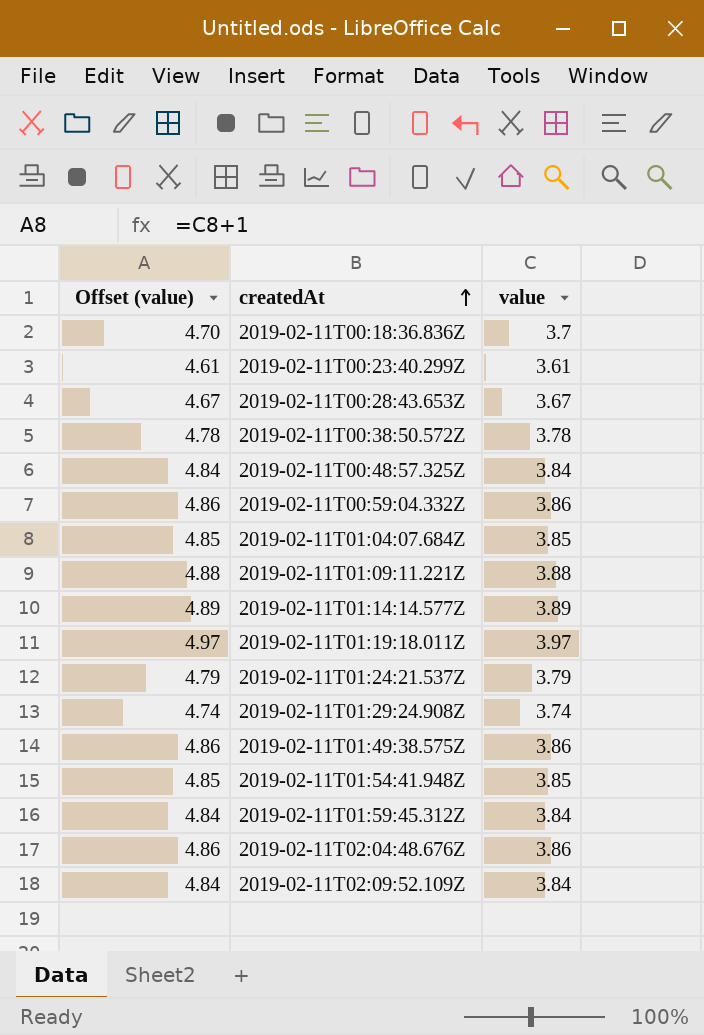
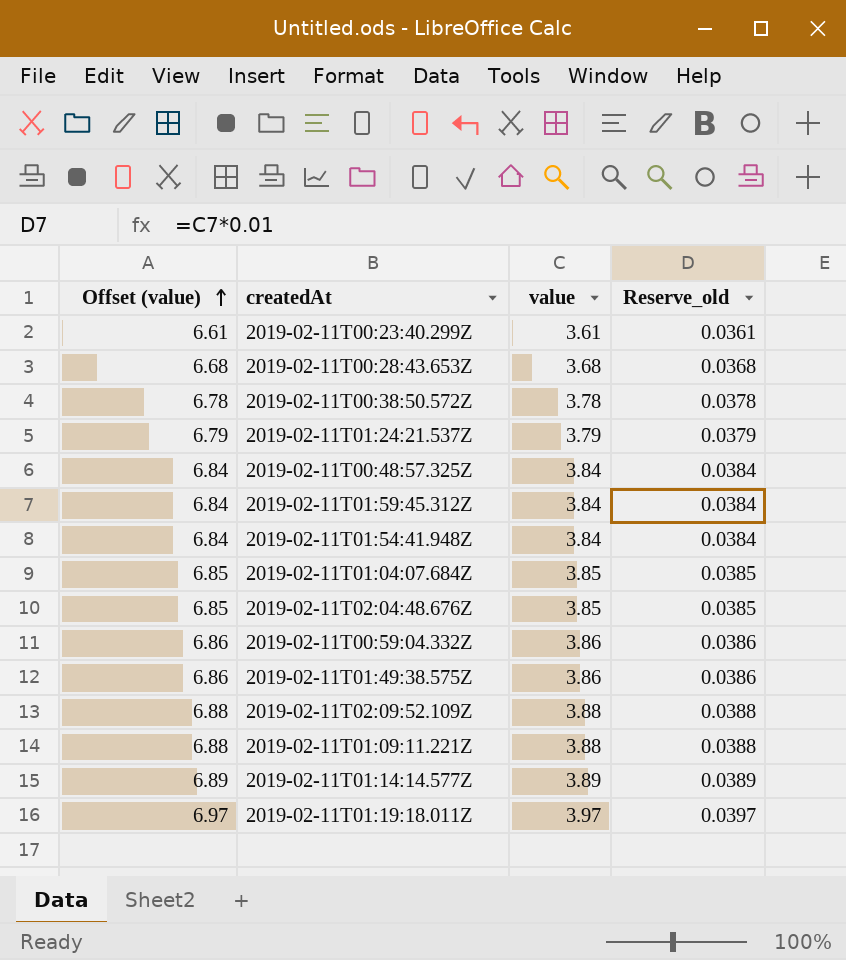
row order: createdAt ascending -> Offset (value) ascending
column Offset (value) | formula: [value] + 1 -> [value] + 3
column Reserve_old | formula: none -> [value] * 0.01
row 2019-02-11T00:18:36.836Z: 4.70 | 3.7 -> none
row 2019-02-11T01:29:24.908Z: 4.74 | 3.74 -> none
2019-02-11T00:28:43.653Z | value: 3.67 -> 3.68
2019-02-11T01:54:41.948Z | value: 3.85 -> 3.84
2019-02-11T02:04:48.676Z | value: 3.86 -> 3.85
2019-02-11T02:09:52.109Z | value: 3.84 -> 3.88

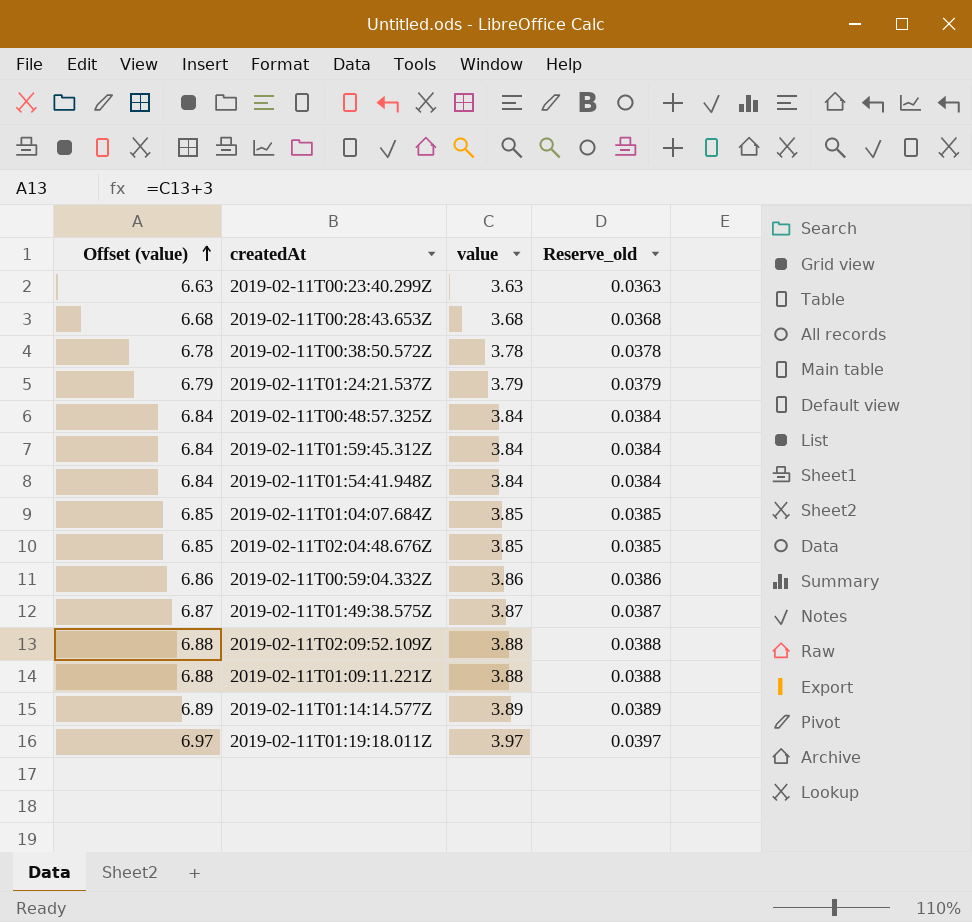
2019-02-11T00:23:40.299Z | Offset (value): 6.61 -> 6.63
2019-02-11T00:23:40.299Z | value: 3.61 -> 3.63
2019-02-11T00:23:40.299Z | Reserve_old: 0.0361 -> 0.0363
2019-02-11T01:49:38.575Z | Offset (value): 6.86 -> 6.87
2019-02-11T01:49:38.575Z | value: 3.86 -> 3.87
2019-02-11T01:49:38.575Z | Reserve_old: 0.0386 -> 0.0387

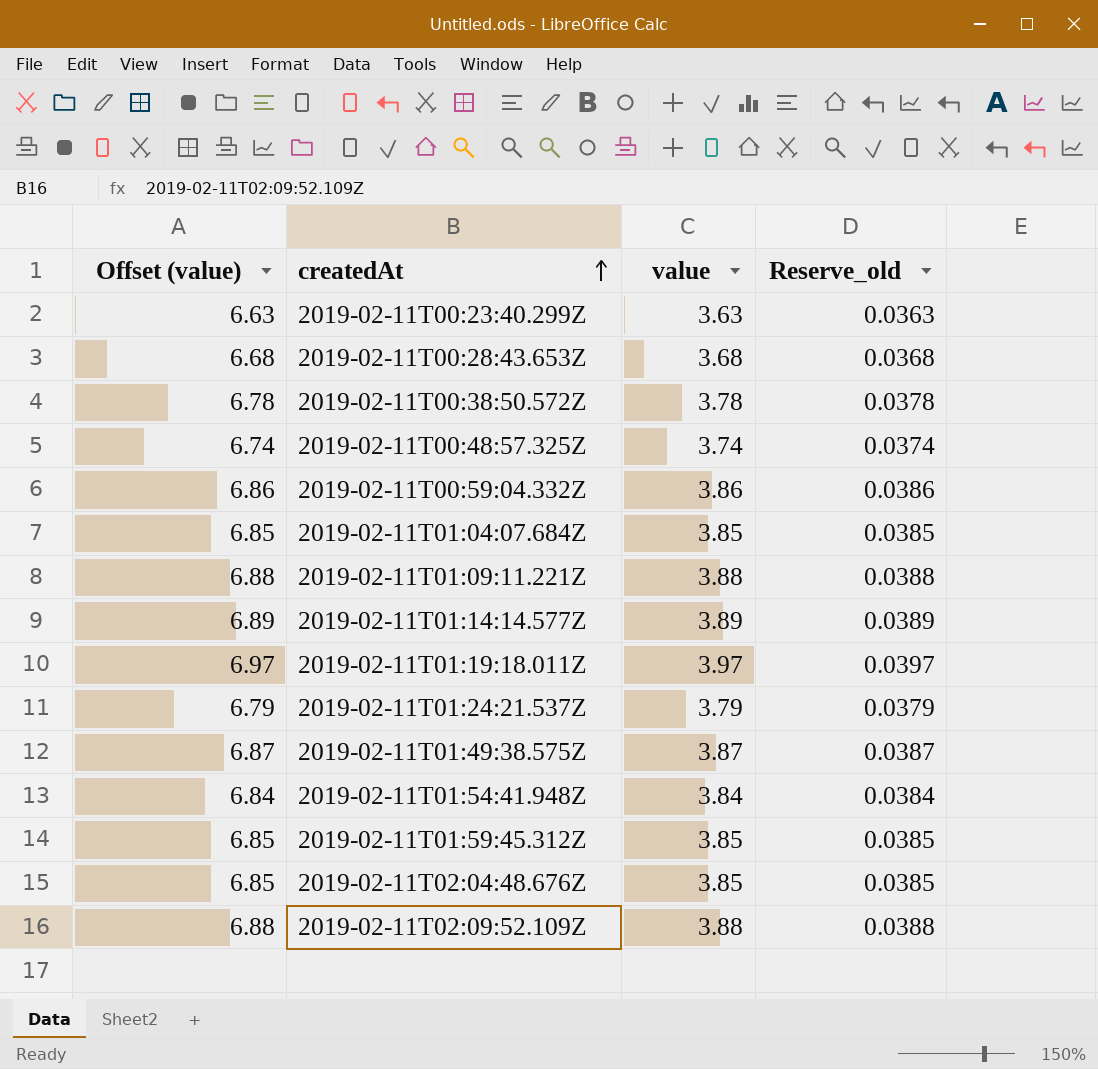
row order: Offset (value) ascending -> createdAt ascending
2019-02-11T00:48:57.325Z | Offset (value): 6.84 -> 6.74
2019-02-11T00:48:57.325Z | value: 3.84 -> 3.74
2019-02-11T00:48:57.325Z | Reserve_old: 0.0384 -> 0.0374
2019-02-11T01:59:45.312Z | Offset (value): 6.84 -> 6.85
2019-02-11T01:59:45.312Z | value: 3.84 -> 3.85
2019-02-11T01:59:45.312Z | Reserve_old: 0.0384 -> 0.0385

